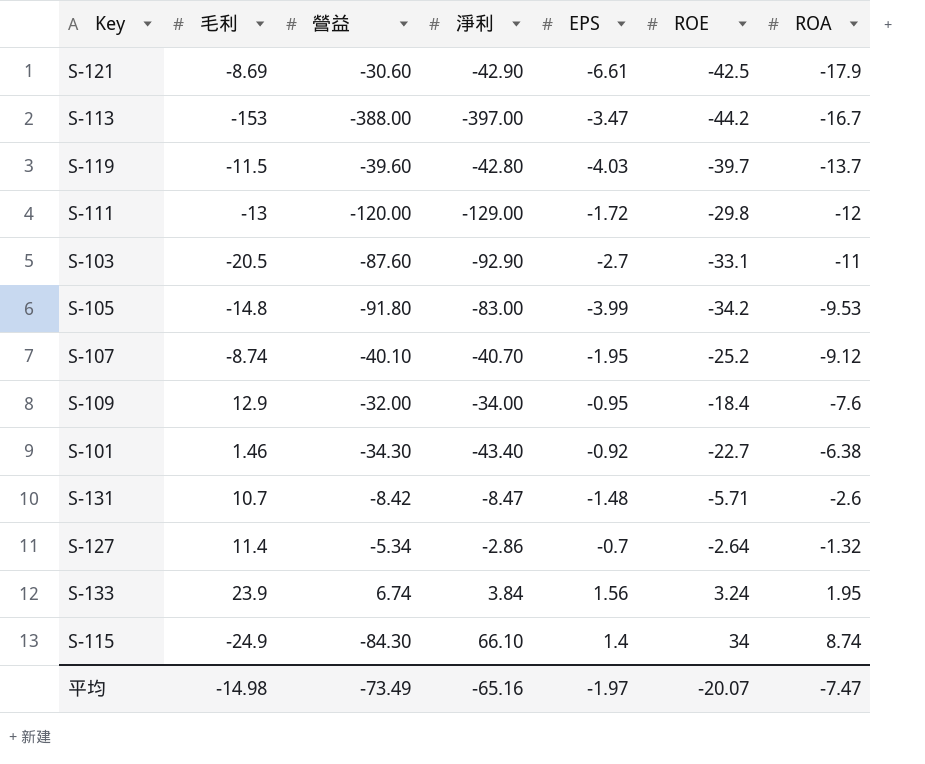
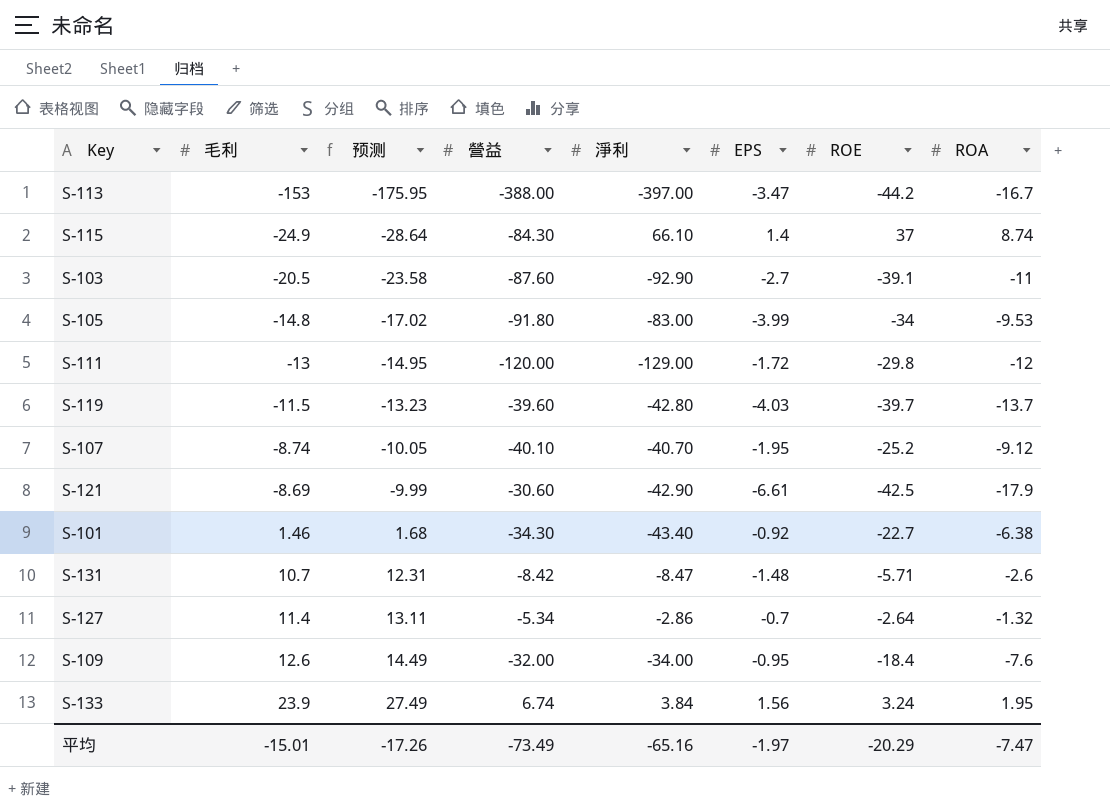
row order: ROA ascending -> 毛利 ascending
column 预测 | formula: none -> [毛利] * 1.15
S-115 | ROE: 34 -> 37
S-103 | ROE: -33.1 -> -39.1
S-105 | ROE: -34.2 -> -34
S-109 | 毛利: 12.9 -> 12.6
平均 | 毛利: -14.98 -> -15.01
平均 | ROE: -20.07 -> -20.29

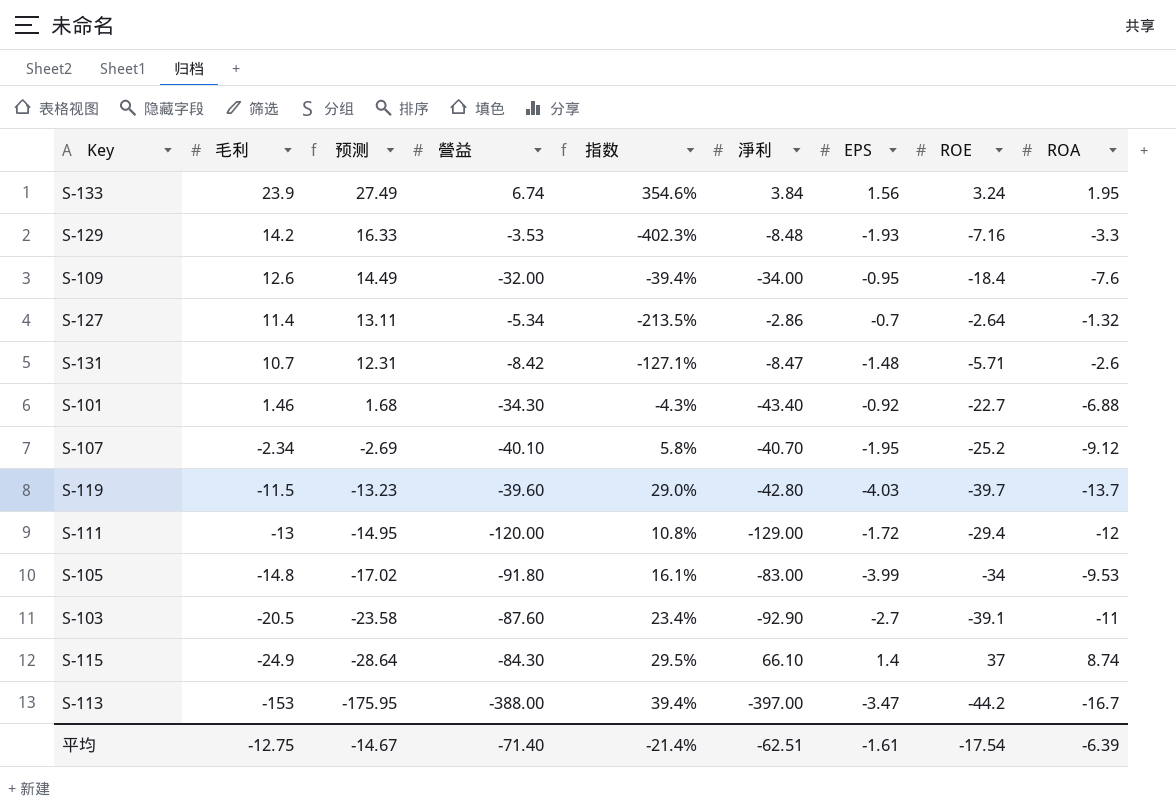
row order: 毛利 ascending -> 毛利 descending
column 指数 | formula: none -> [毛利] / [營益]
row S-121: -8.69 | -9.99 | -30.60 | -42.90 | -6.61 | -42.5 | -17.9 -> none
row S-129: none -> 14.2 | 16.33 | -3.53 | -402.3% | -8.48 | -1.93 | -7.16 | -3.3
S-101 | ROA: -6.38 -> -6.88
S-107 | 毛利: -8.74 -> -2.34
S-107 | 预测: -10.05 -> -2.69
S-111 | ROE: -29.8 -> -29.4
平均 | 毛利: -15.01 -> -12.75
平均 | 预测: -17.26 -> -14.67
平均 | 營益: -73.49 -> -71.40
平均 | 淨利: -65.16 -> -62.51
平均 | EPS: -1.97 -> -1.61
平均 | ROE: -20.29 -> -17.54
平均 | ROA: -7.47 -> -6.39

